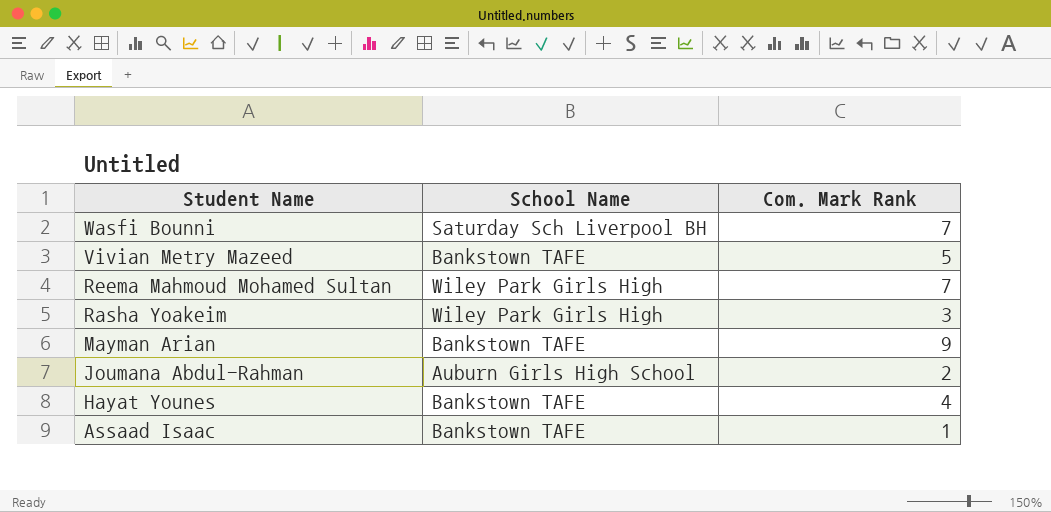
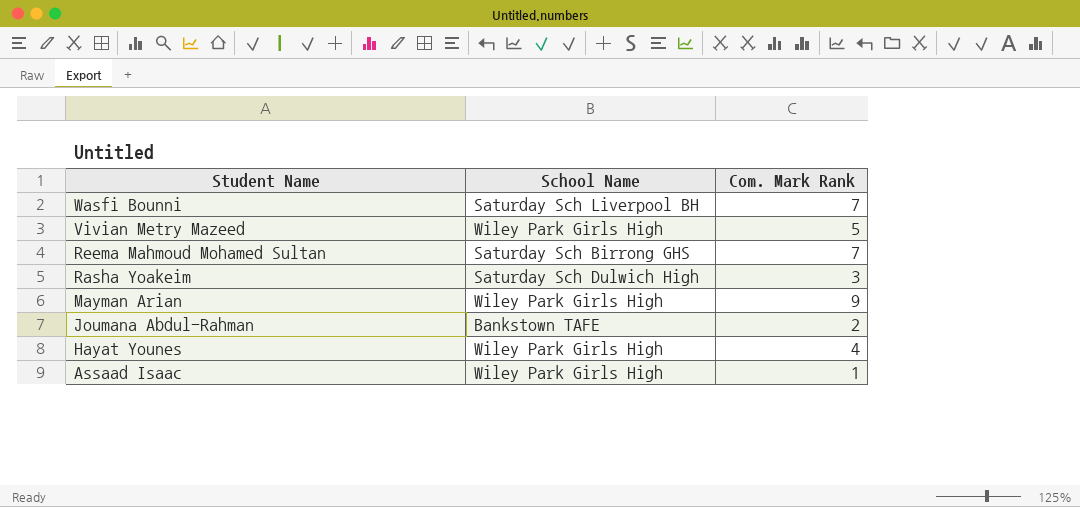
Vivian Metry Mazeed | School Name: Bankstown TAFE -> Wiley Park Girls High
Reema Mahmoud Mohamed Sultan | School Name: Wiley Park Girls High -> Saturday Sch Birrong GHS
Rasha Yoakeim | School Name: Wiley Park Girls High -> Saturday Sch Dulwich High
Mayman Arian | School Name: Bankstown TAFE -> Wiley Park Girls High
Joumana Abdul-Rahman | School Name: Auburn Girls High School -> Bankstown TAFE
Hayat Younes | School Name: Bankstown TAFE -> Wiley Park Girls High
Assaad Isaac | School Name: Bankstown TAFE -> Wiley Park Girls High

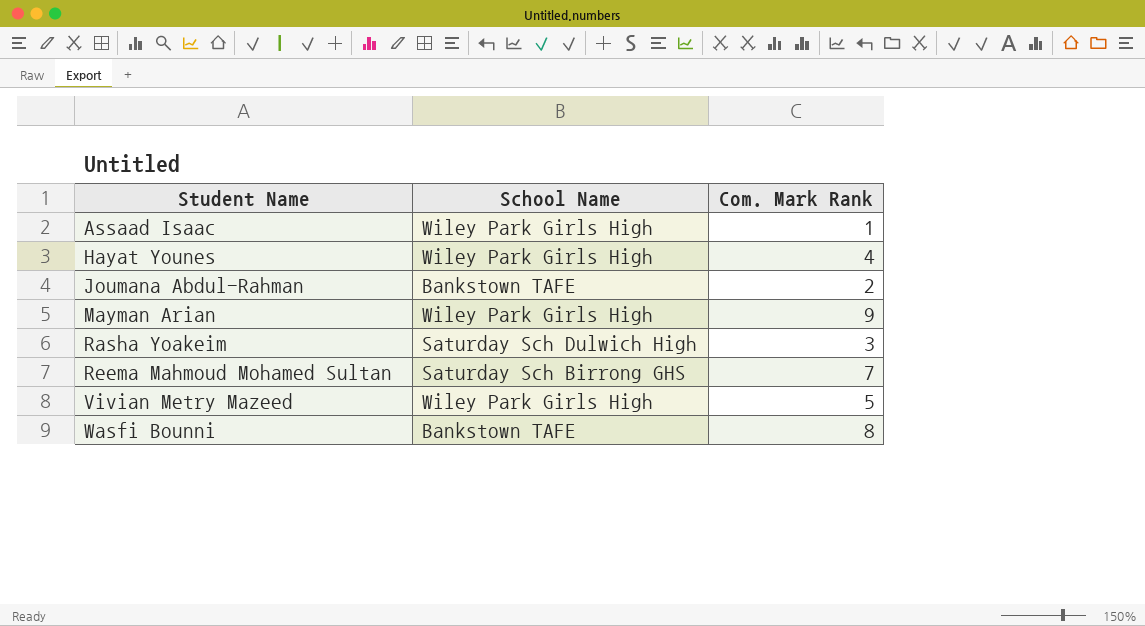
row order: Student Name descending -> Student Name ascending
Wasfi Bounni | School Name: Saturday Sch Liverpool BH -> Bankstown TAFE
Wasfi Bounni | Com. Mark Rank: 7 -> 8

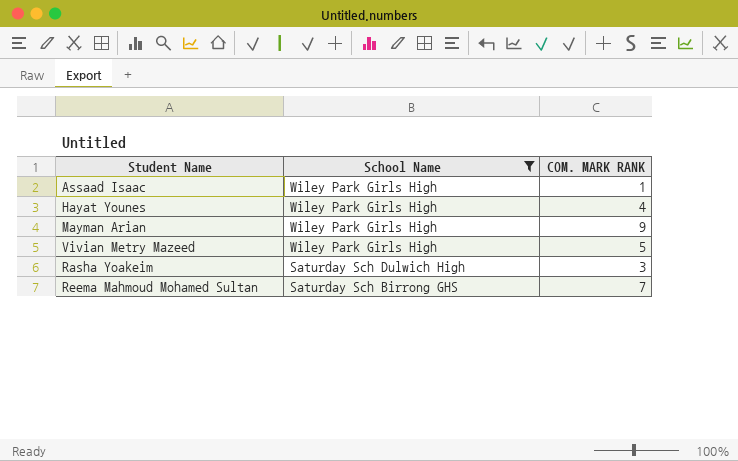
filter: none -> School Name != Bankstown TAFE
row order: Student Name ascending -> School Name descending
column name: Com. Mark Rank -> COM. MARK RANK

